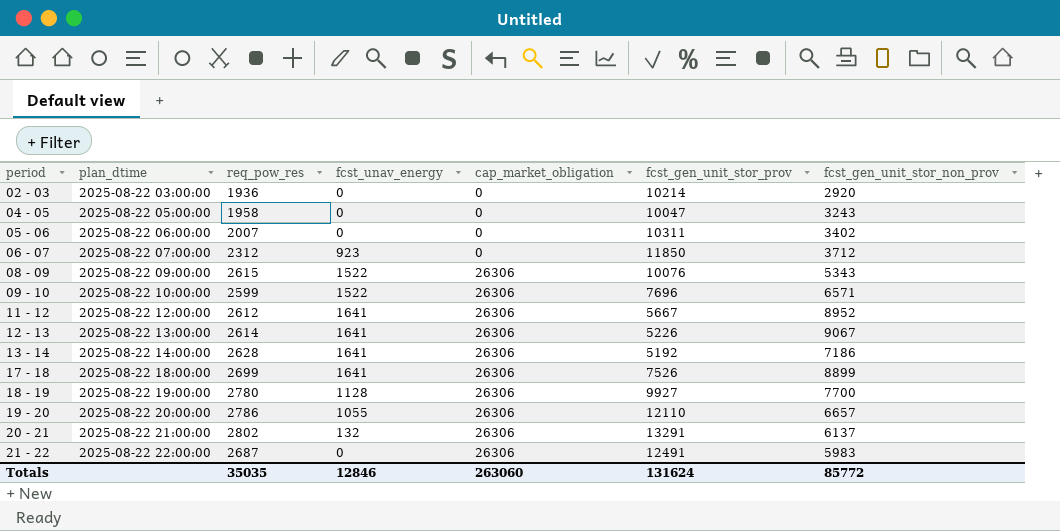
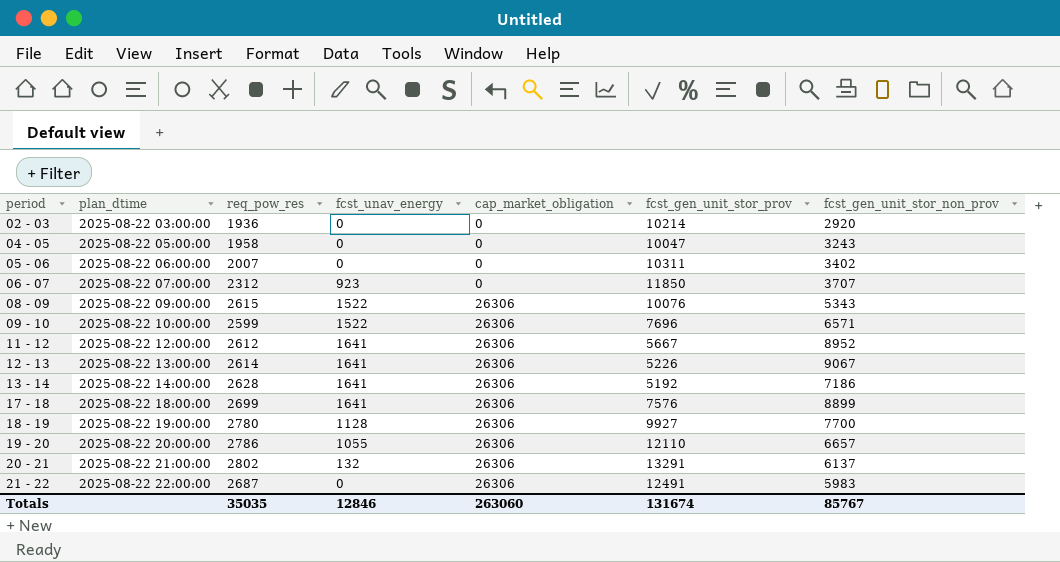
06 - 07 | fcst_gen_unit_stor_non_prov: 3712 -> 3707
17 - 18 | fcst_gen_unit_stor_prov: 7526 -> 7576
Totals | fcst_gen_unit_stor_prov: 131624 -> 131674
Totals | fcst_gen_unit_stor_non_prov: 85772 -> 85767

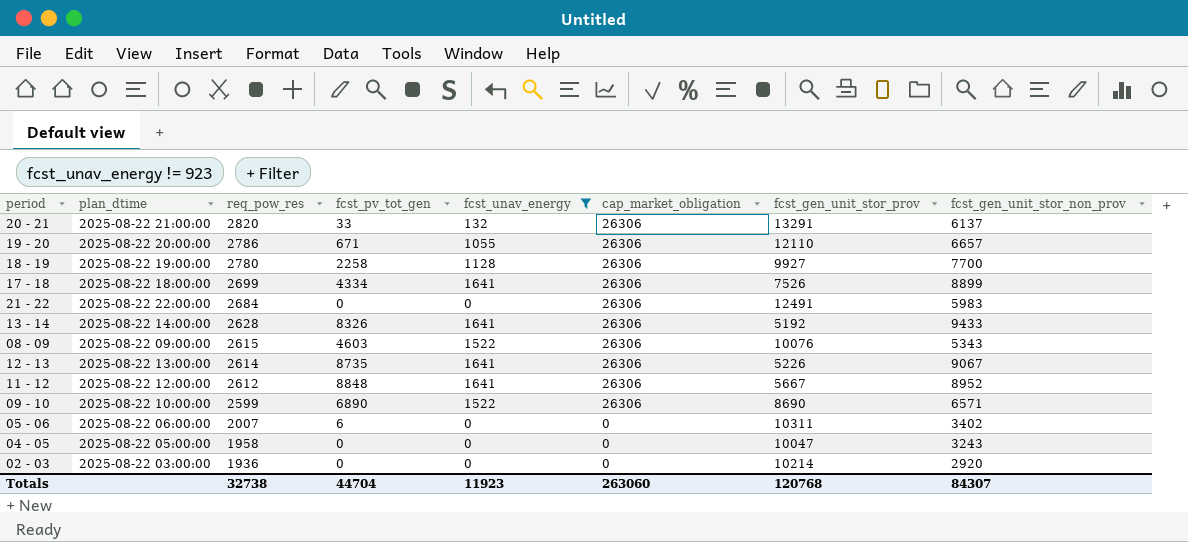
filter: none -> fcst_unav_energy != 923
row order: period ascending -> req_pow_res descending
column fcst_pv_tot_gen | position: none -> 4
20 - 21 | req_pow_res: 2802 -> 2820
17 - 18 | fcst_gen_unit_stor_prov: 7576 -> 7526
21 - 22 | req_pow_res: 2687 -> 2684
13 - 14 | fcst_gen_unit_stor_non_prov: 7186 -> 9433
09 - 10 | fcst_gen_unit_stor_prov: 7696 -> 8690
Totals | req_pow_res: 35035 -> 32738
Totals | fcst_unav_energy: 12846 -> 11923
Totals | fcst_gen_unit_stor_prov: 131674 -> 120768
Totals | fcst_gen_unit_stor_non_prov: 85767 -> 84307

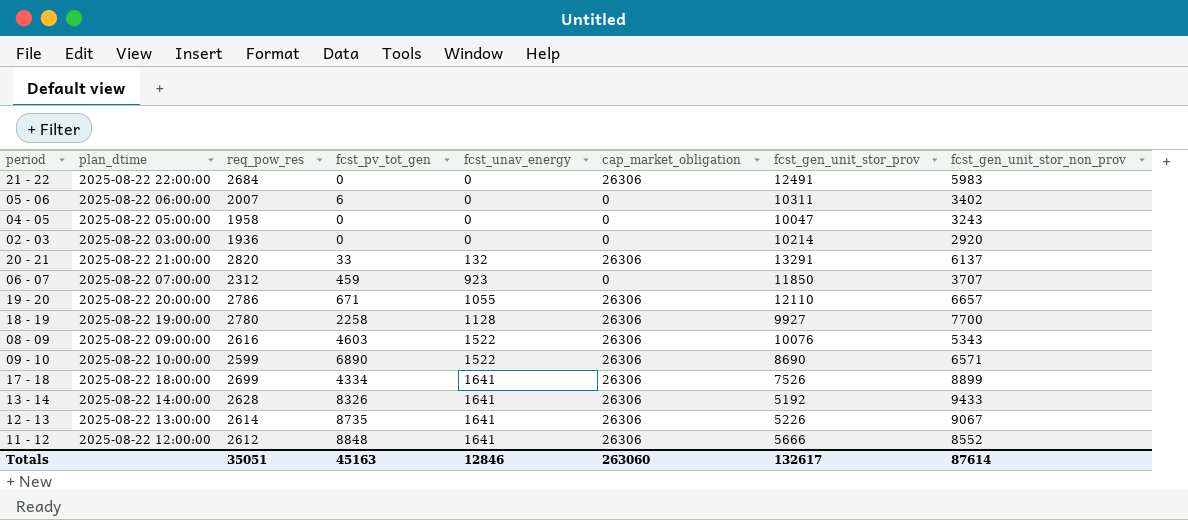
filter: fcst_unav_energy != 923 -> none
row order: req_pow_res descending -> fcst_unav_energy ascending
08 - 09 | req_pow_res: 2615 -> 2616
11 - 12 | fcst_gen_unit_stor_prov: 5667 -> 5666
11 - 12 | fcst_gen_unit_stor_non_prov: 8952 -> 8552
Totals | req_pow_res: 32738 -> 35051
Totals | fcst_pv_tot_gen: 44704 -> 45163
Totals | fcst_unav_energy: 11923 -> 12846
Totals | fcst_gen_unit_stor_prov: 120768 -> 132617
Totals | fcst_gen_unit_stor_non_prov: 84307 -> 87614

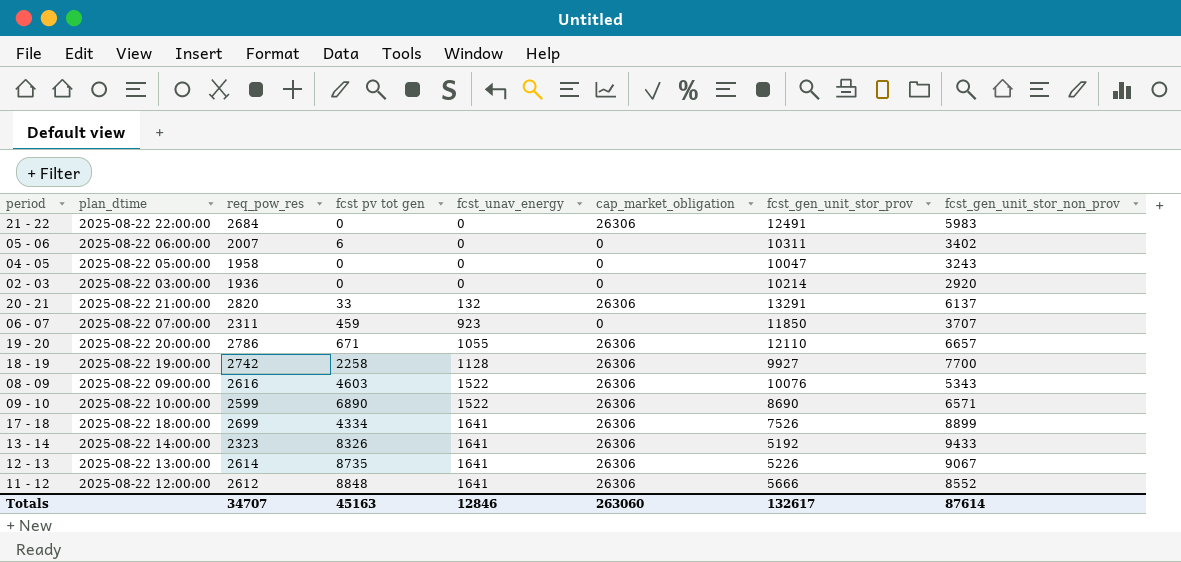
column name: fcst_pv_tot_gen -> fcst pv tot gen
06 - 07 | req_pow_res: 2312 -> 2311
18 - 19 | req_pow_res: 2780 -> 2742
13 - 14 | req_pow_res: 2628 -> 2323
Totals | req_pow_res: 35051 -> 34707

